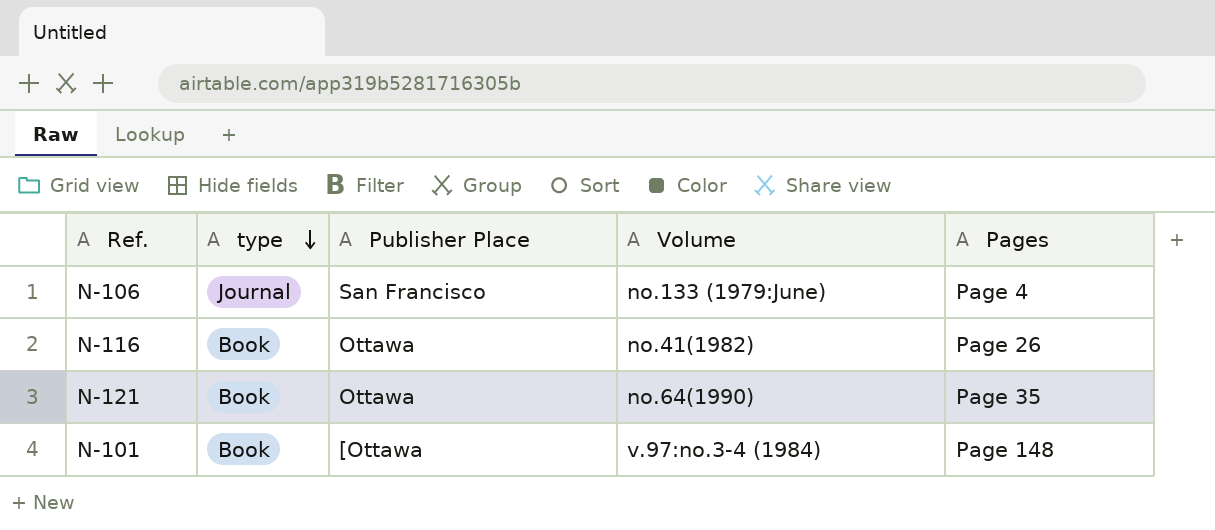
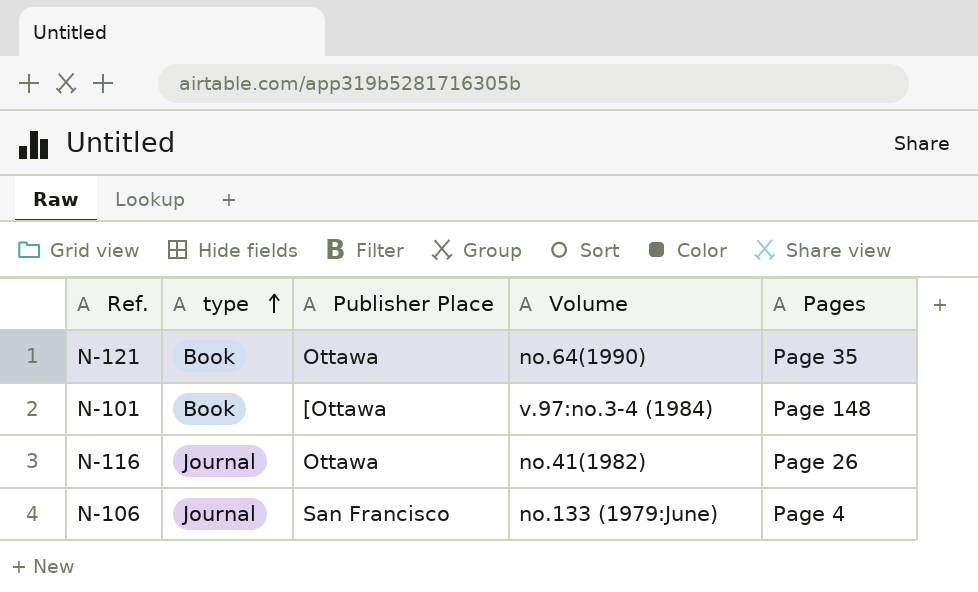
row order: type descending -> type ascending
N-116 | type: Book -> Journal

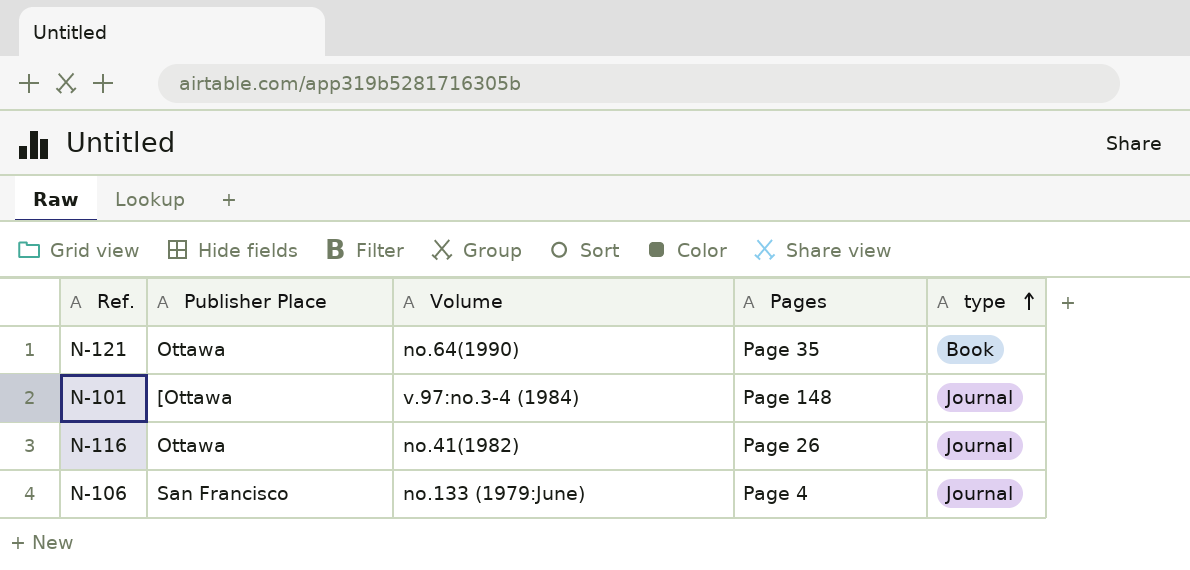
column type | position: 2 -> 5
N-101 | type: Book -> Journal

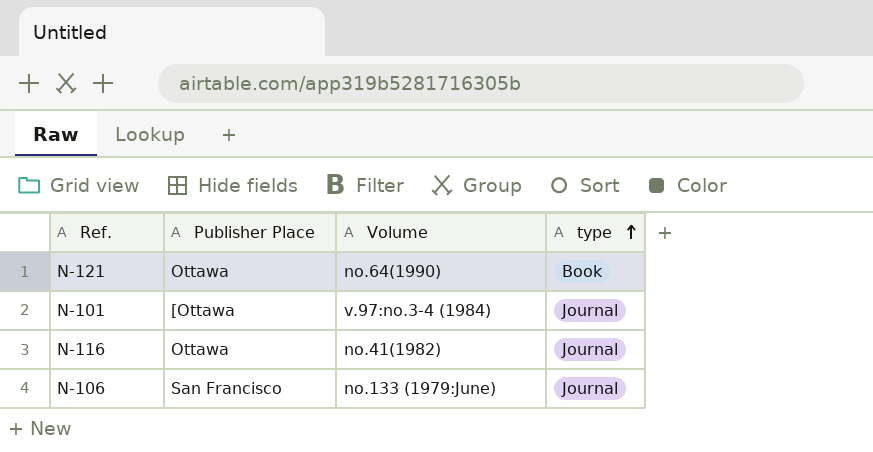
column Pages | position: 4 -> none

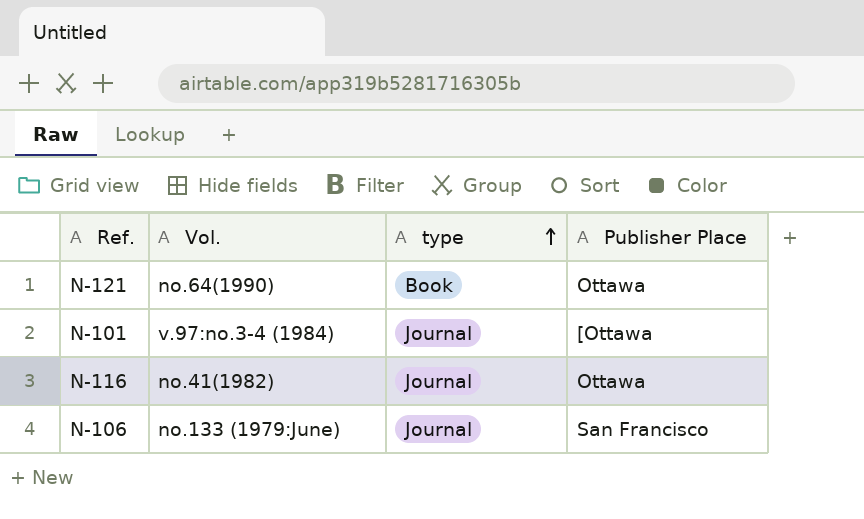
column name: Volume -> Vol.
column Publisher Place | position: 2 -> 4

